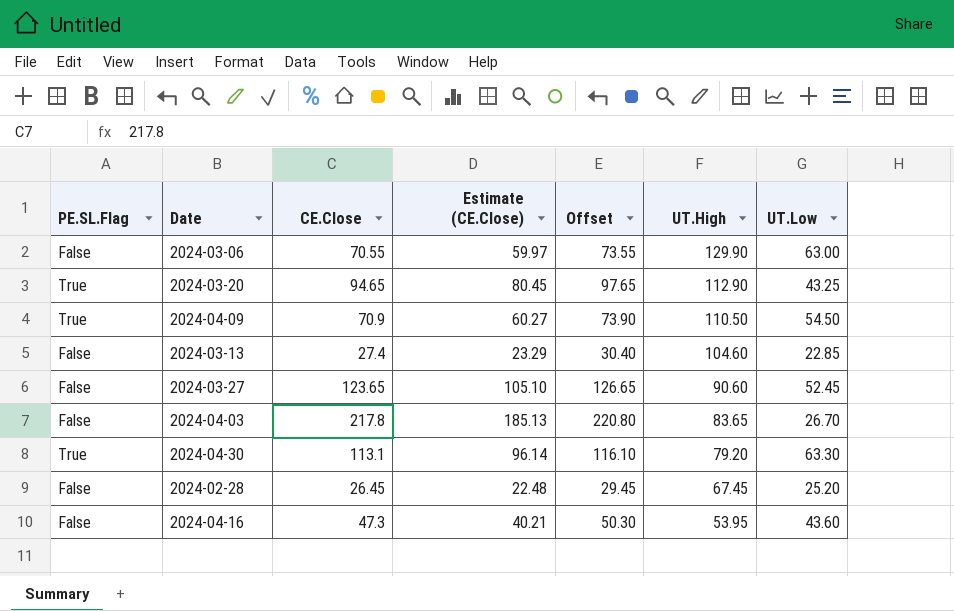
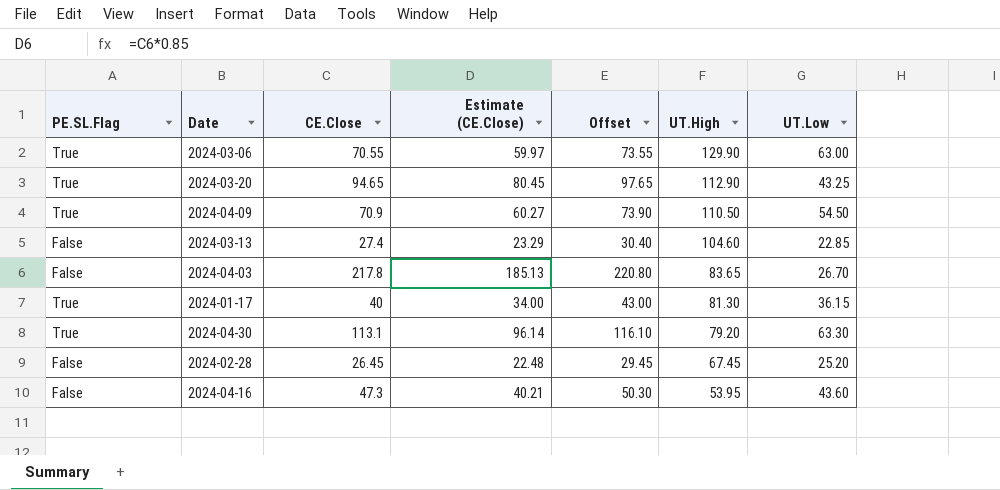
row 2024-03-27: False | 123.65 | 105.10 | 126.65 | 90.60 | 52.45 -> none
2024-03-06 | PE.SL.Flag: False -> True
row 2024-01-17: none -> True | 40 | 34.00 | 43.00 | 81.30 | 36.15

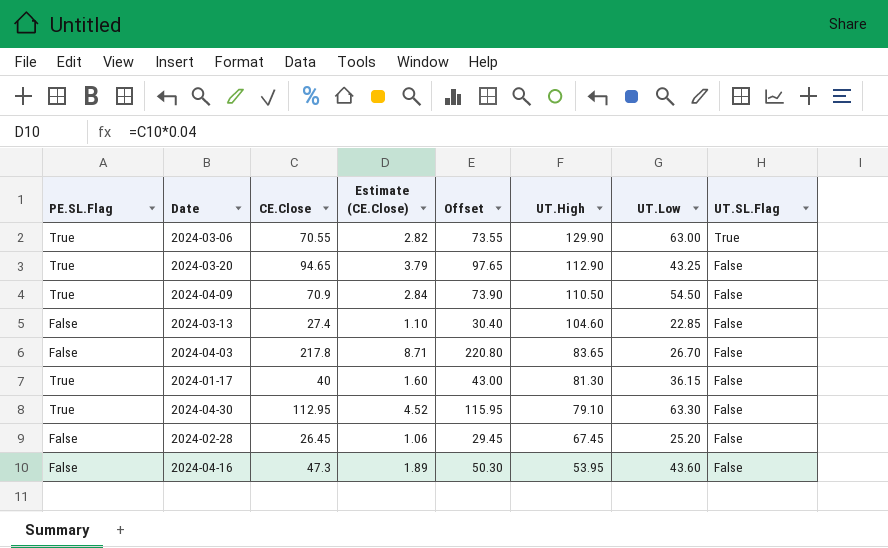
column Estimate (CE.Close) | formula: [CE.Close] * 0.85 -> [CE.Close] * 0.04
column UT.SL.Flag | position: none -> 8
2024-04-30 | CE.Close: 113.1 -> 112.95
2024-04-30 | Offset: 116.10 -> 115.95
2024-04-30 | UT.High: 79.20 -> 79.10

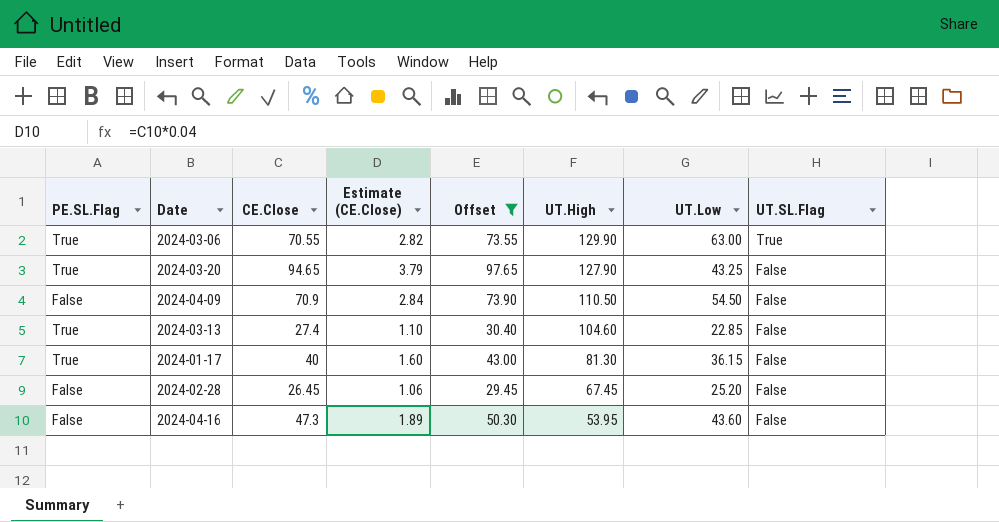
filter: none -> Offset <= 97.65
2024-03-20 | UT.High: 112.90 -> 127.90
2024-04-09 | PE.SL.Flag: True -> False
2024-03-13 | PE.SL.Flag: False -> True

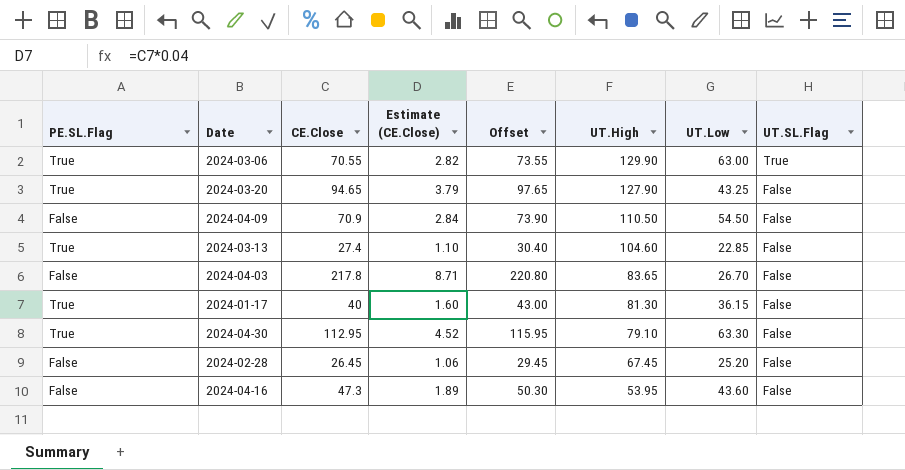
filter: Offset <= 97.65 -> none

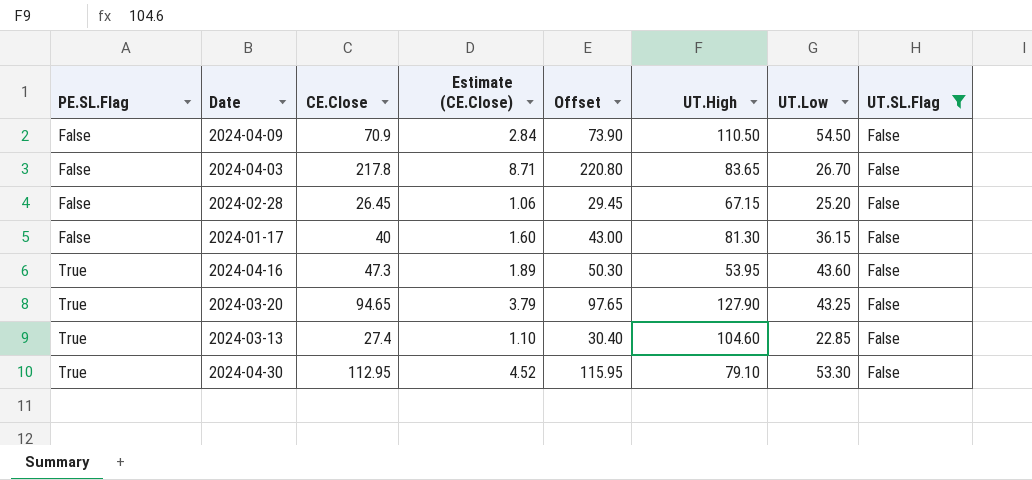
filter: none -> UT.SL.Flag = False
row order: UT.High descending -> PE.SL.Flag ascending
2024-02-28 | UT.High: 67.45 -> 67.15
2024-01-17 | PE.SL.Flag: True -> False
2024-04-16 | PE.SL.Flag: False -> True
2024-04-30 | UT.Low: 63.30 -> 53.30

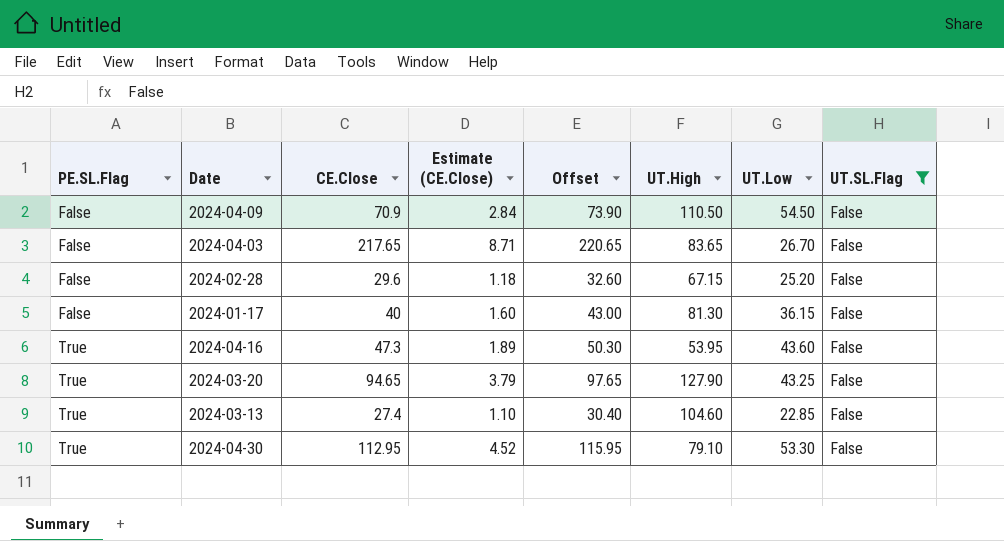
2024-04-03 | CE.Close: 217.8 -> 217.65
2024-04-03 | Offset: 220.80 -> 220.65
2024-02-28 | CE.Close: 26.45 -> 29.6
2024-02-28 | Estimate (CE.Close): 1.06 -> 1.18
2024-02-28 | Offset: 29.45 -> 32.60

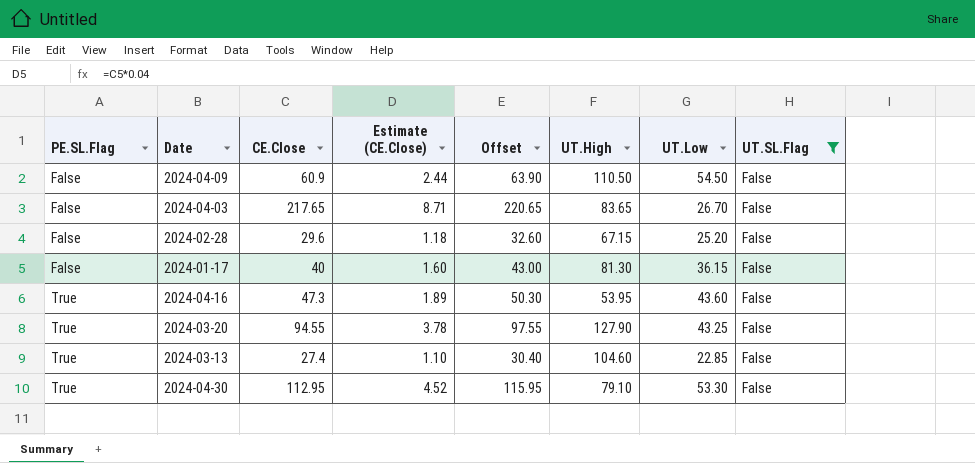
2024-04-09 | CE.Close: 70.9 -> 60.9
2024-04-09 | Estimate (CE.Close): 2.84 -> 2.44
2024-04-09 | Offset: 73.90 -> 63.90
2024-03-20 | CE.Close: 94.65 -> 94.55
2024-03-20 | Estimate (CE.Close): 3.79 -> 3.78
2024-03-20 | Offset: 97.65 -> 97.55

